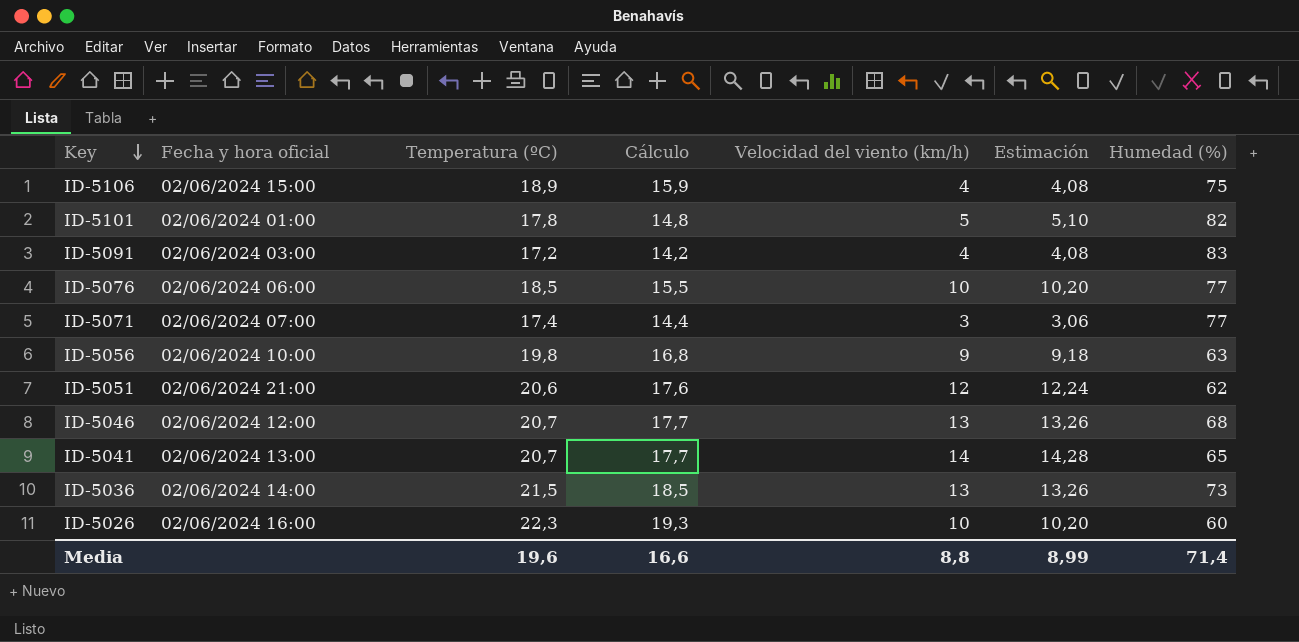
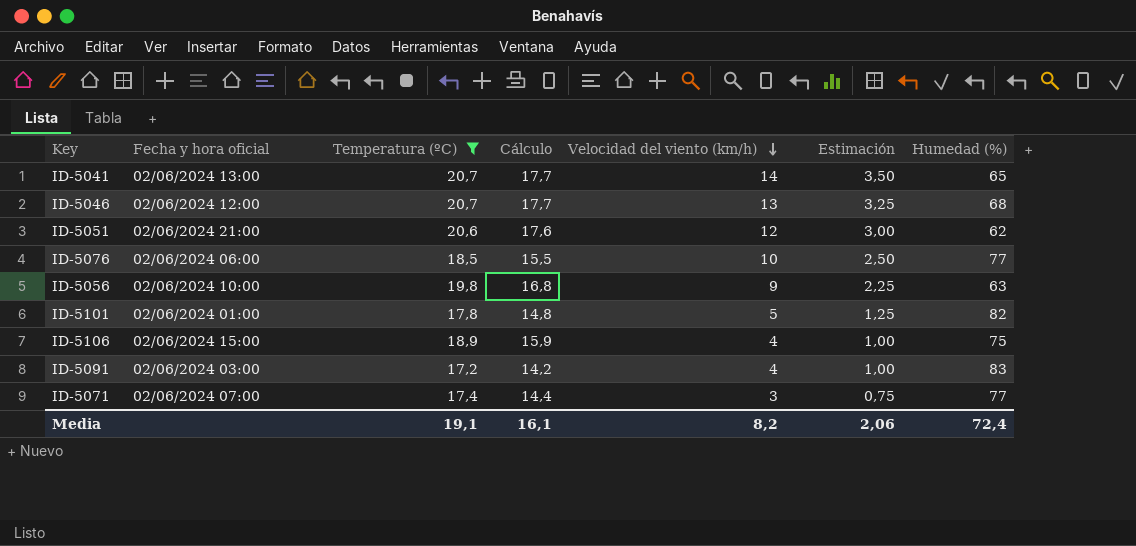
filter: none -> Temperatura (ºC) <= 20,7
row order: Key descending -> Velocidad del viento (km/h) descending
column Estimación | formula: [Velocidad del viento (km/h)] * 1,02 -> [Velocidad del viento (km/h)] * 0,25
Media | Temperatura (ºC): 19,6 -> 19,1
Media | Cálculo: 16,6 -> 16,1
Media | Velocidad del viento (km/h): 8,8 -> 8,2
Media | Estimación: 8,99 -> 2,06
Media | Humedad (%): 71,4 -> 72,4

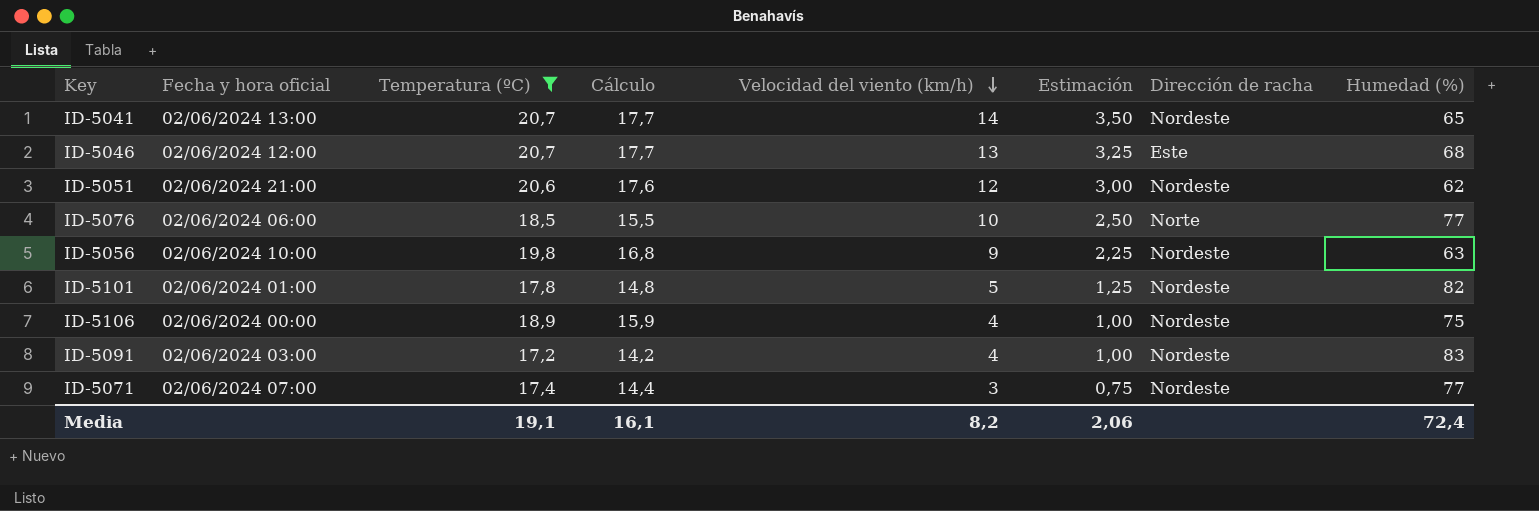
column Dirección de racha | position: none -> 7
ID-5106 | Fecha y hora oficial: 02/06/2024 15:00 -> 02/06/2024 00:00

